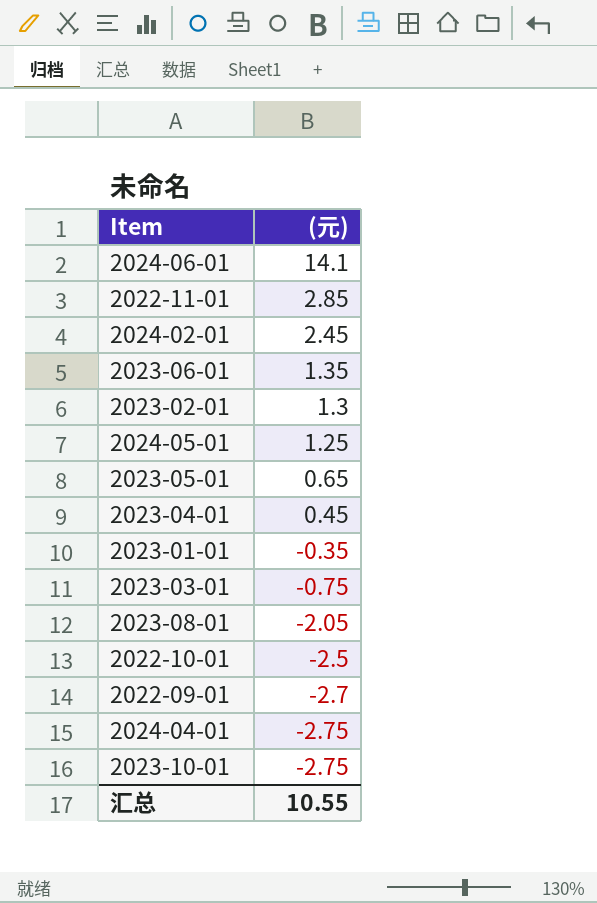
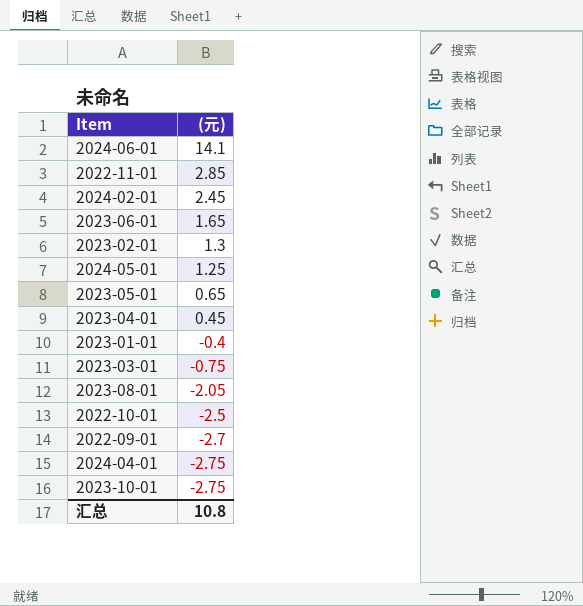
2023-06-01 | (元): 1.35 -> 1.65
2023-01-01 | (元): -0.35 -> -0.4
汇总 | (元): 10.55 -> 10.8

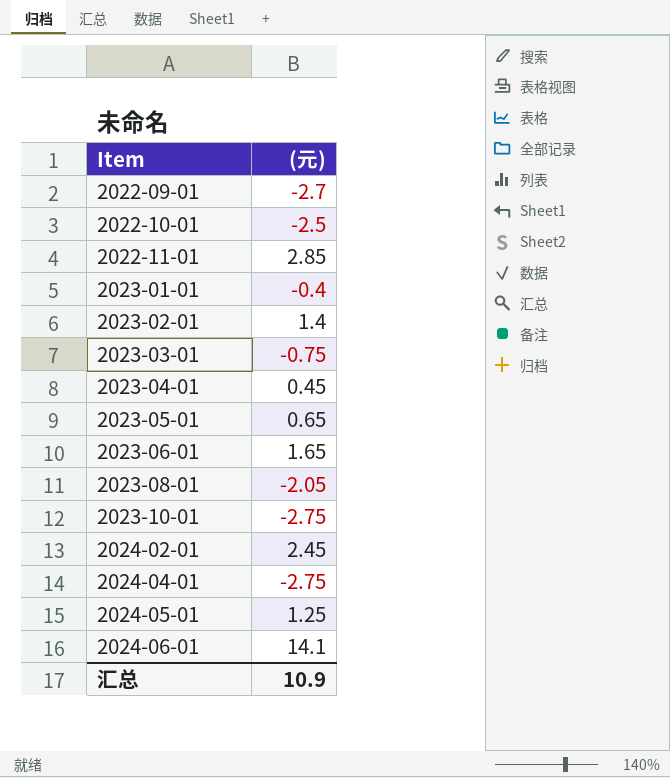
row order: (元) descending -> Item ascending
2023-02-01 | (元): 1.3 -> 1.4
汇总 | (元): 10.8 -> 10.9

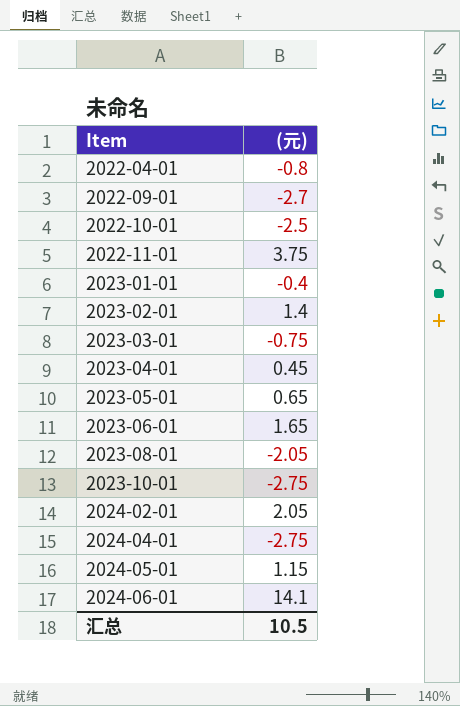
row 2022-04-01: none -> -0.8
2022-11-01 | (元): 2.85 -> 3.75
2024-02-01 | (元): 2.45 -> 2.05
2024-05-01 | (元): 1.25 -> 1.15
汇总 | (元): 10.9 -> 10.5

